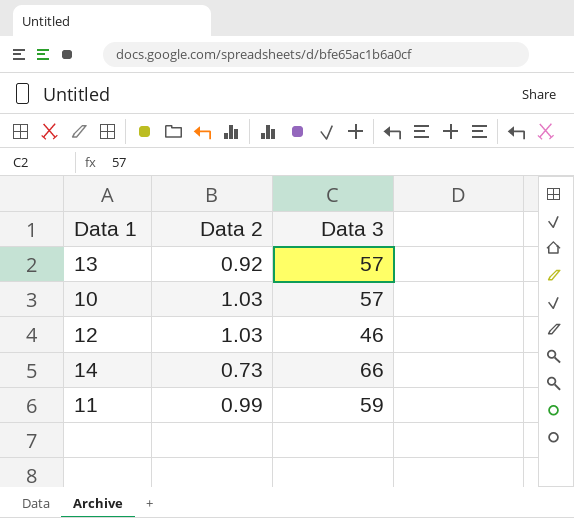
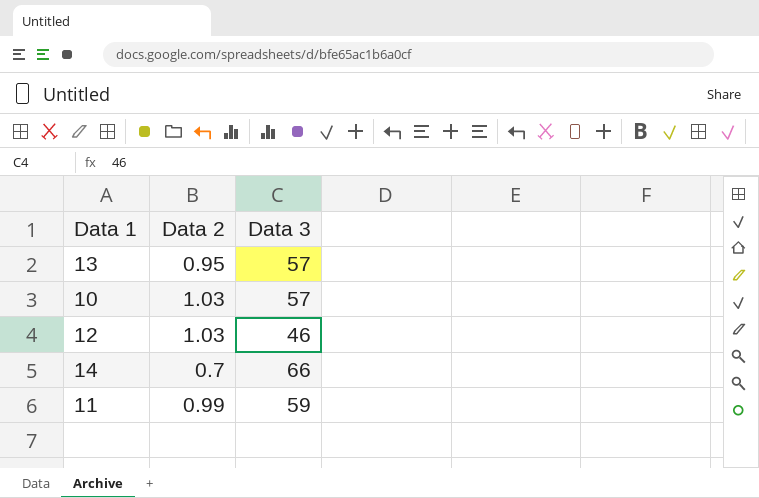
13 | Data 2: 0.92 -> 0.95
14 | Data 2: 0.73 -> 0.7

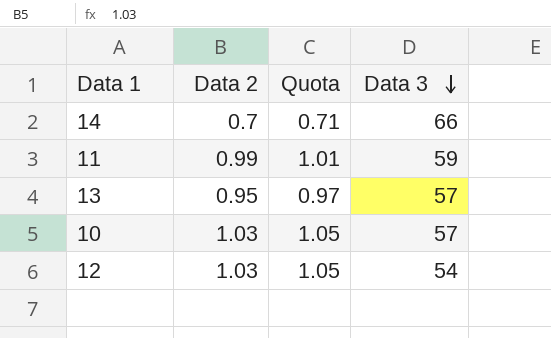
row order: none -> Data 3 descending
column Quota | formula: none -> [Data 2] * 1.02
12 | Data 3: 46 -> 54

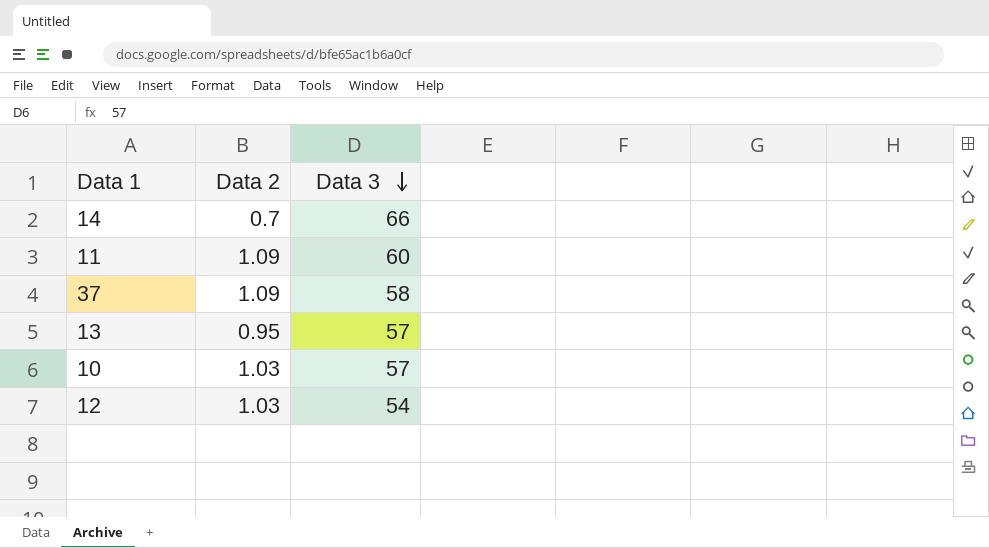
column Quota | formula: [Data 2] * 1.02 -> none
11 | Data 2: 0.99 -> 1.09
11 | Data 3: 59 -> 60
row 37: none -> 1.09 | 58

